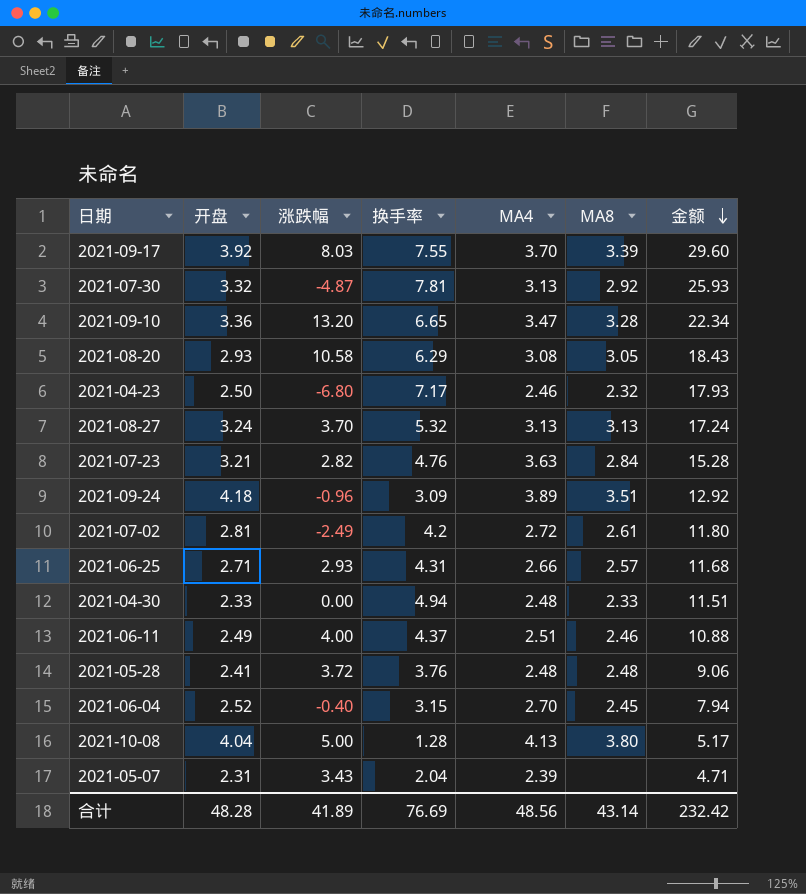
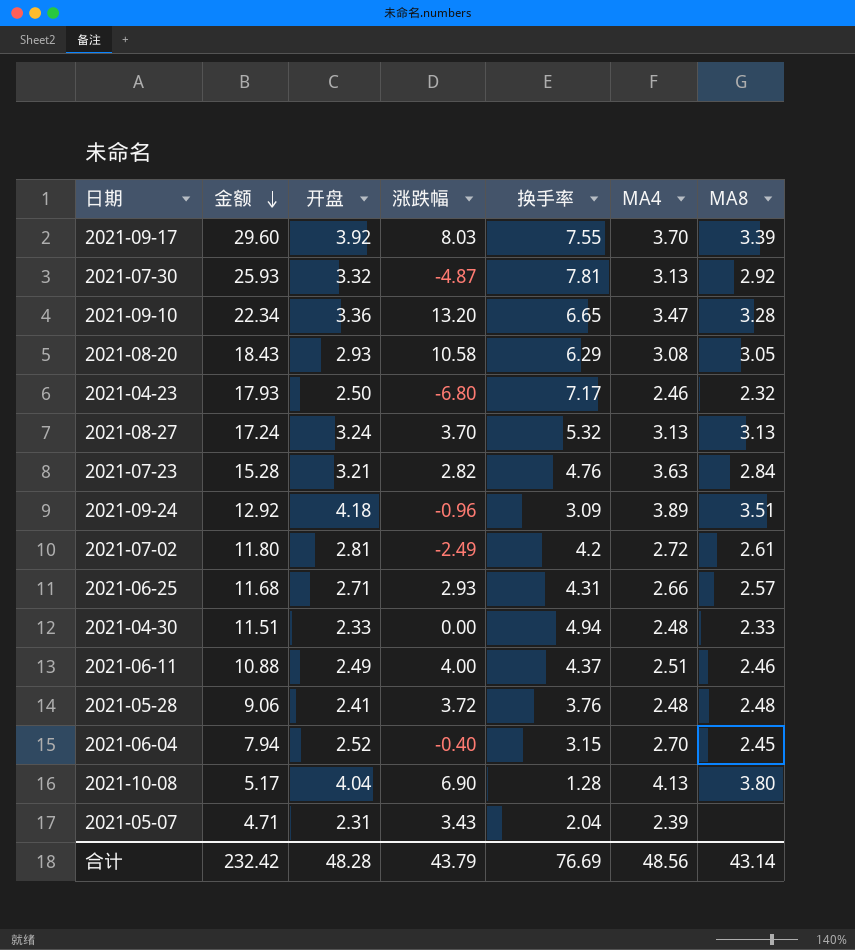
column 金额 | position: 7 -> 2
2021-10-08 | 涨跌幅: 5.00 -> 6.90
合计 | 涨跌幅: 41.89 -> 43.79

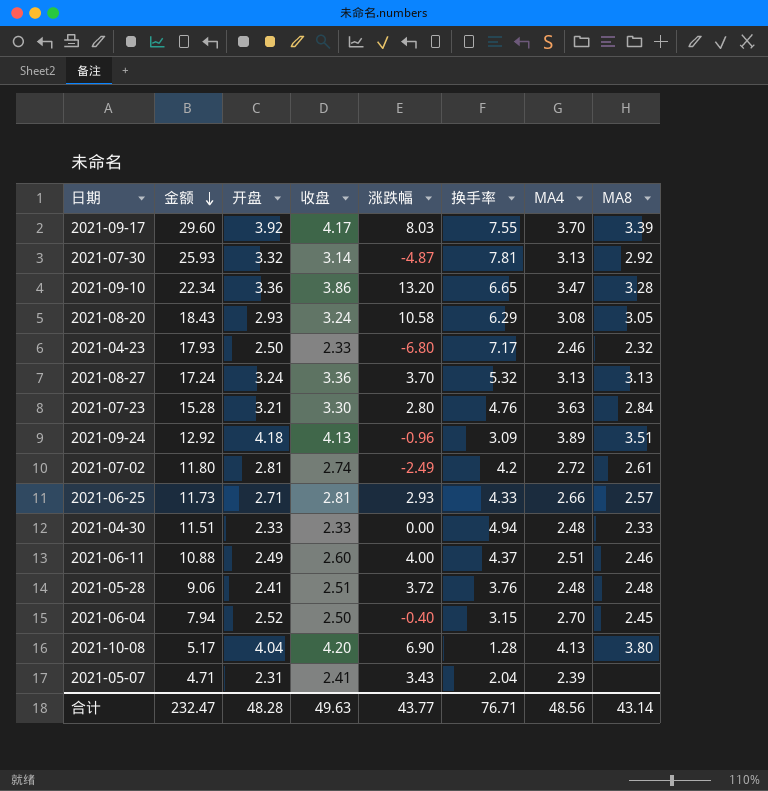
column 收盘 | position: none -> 4
2021-07-23 | 涨跌幅: 2.82 -> 2.80
2021-06-25 | 金额: 11.68 -> 11.73
2021-06-25 | 换手率: 4.31 -> 4.33
合计 | 金额: 232.42 -> 232.47
合计 | 涨跌幅: 43.79 -> 43.77
合计 | 换手率: 76.69 -> 76.71

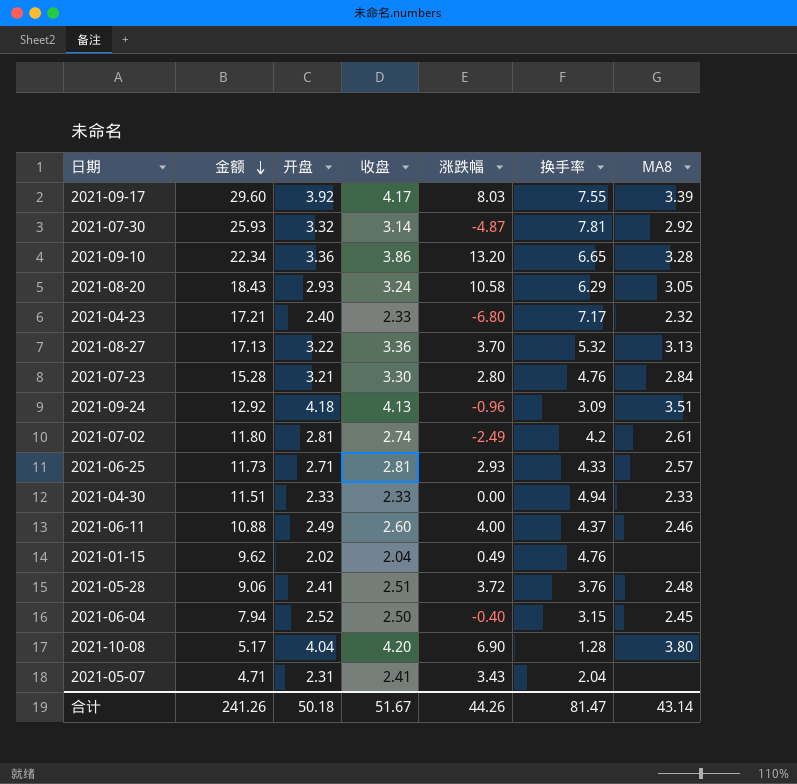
column MA4 | position: 7 -> none
2021-04-23 | 金额: 17.93 -> 17.21
2021-04-23 | 开盘: 2.50 -> 2.40
2021-08-27 | 金额: 17.24 -> 17.13
2021-08-27 | 开盘: 3.24 -> 3.22
row 2021-01-15: none -> 9.62 | 2.02 | 2.04 | 0.49 | 4.76 | none
合计 | 金额: 232.47 -> 241.26
合计 | 开盘: 48.28 -> 50.18
合计 | 收盘: 49.63 -> 51.67
合计 | 涨跌幅: 43.77 -> 44.26
合计 | 换手率: 76.71 -> 81.47

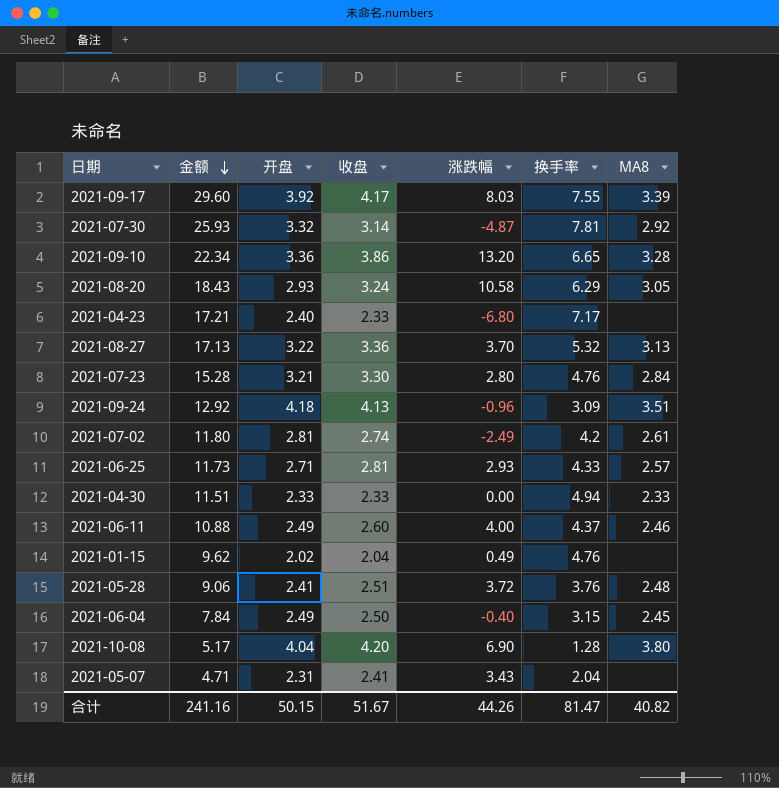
2021-04-23 | MA8: 2.32 -> none
2021-06-04 | 金额: 7.94 -> 7.84
2021-06-04 | 开盘: 2.52 -> 2.49
合计 | 金额: 241.26 -> 241.16
合计 | 开盘: 50.18 -> 50.15
合计 | MA8: 43.14 -> 40.82

